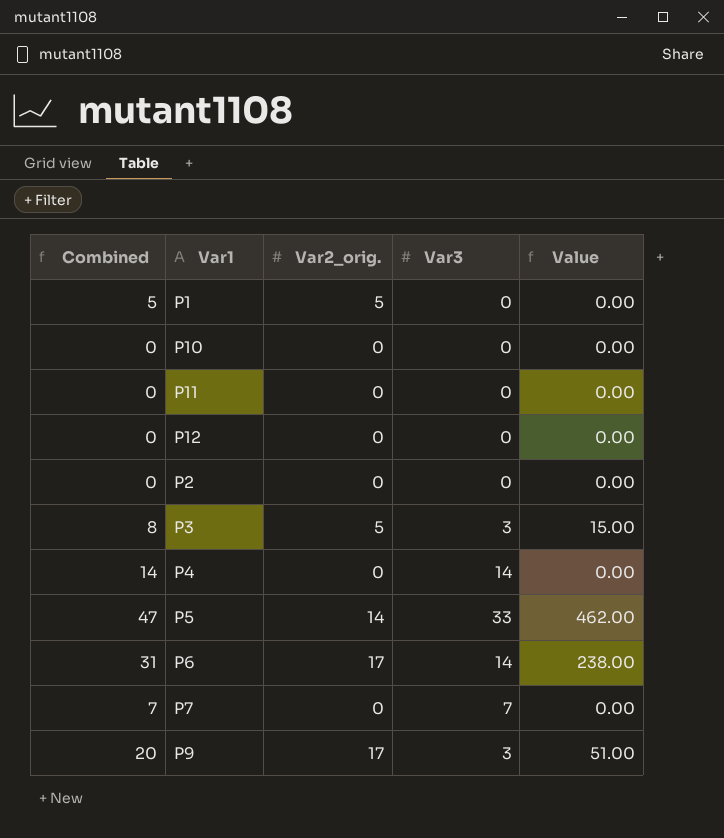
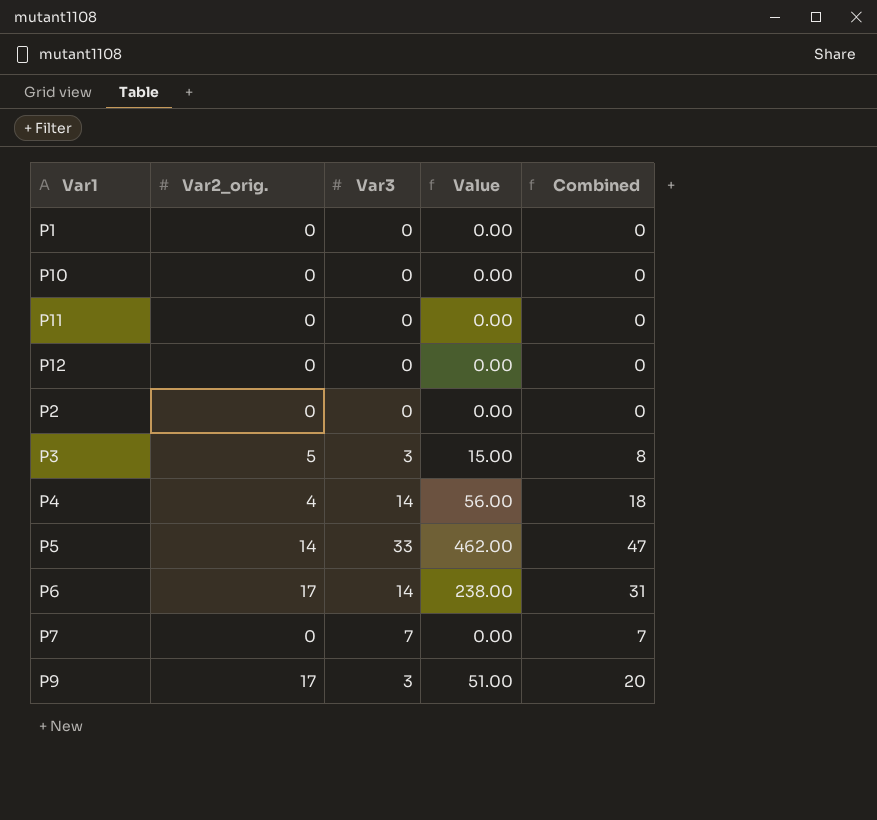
column Combined | position: 1 -> 5
P1 | Var2_orig.: 5 -> 0
P1 | Combined: 5 -> 0
P4 | Var2_orig.: 0 -> 4
P4 | Value: 0.00 -> 56.00
P4 | Combined: 14 -> 18

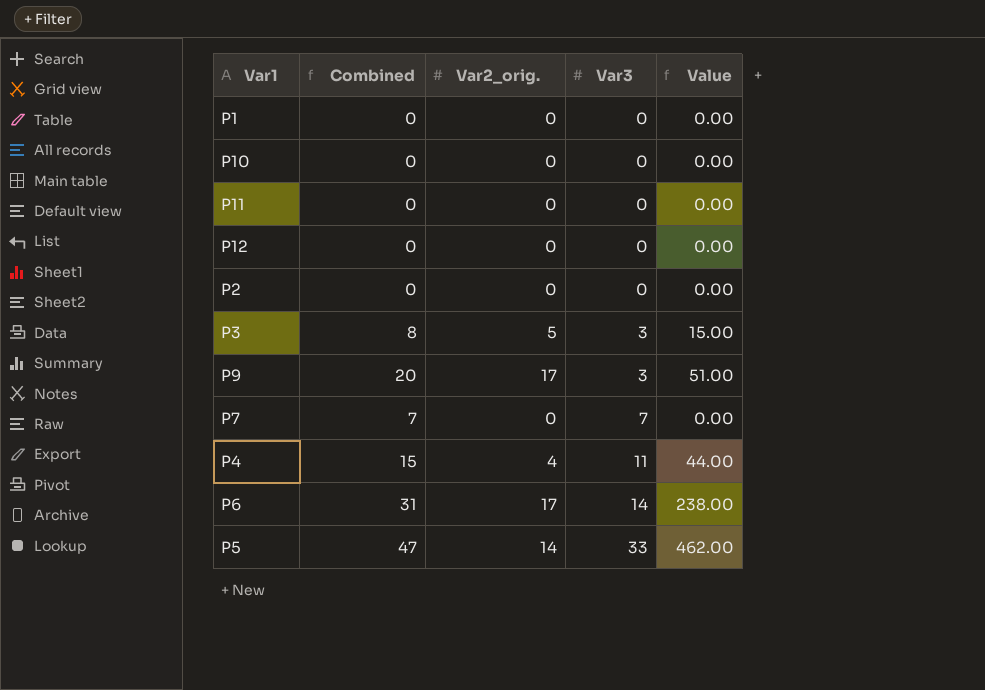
row order: none -> Var3 ascending
column Combined | position: 5 -> 2
P4 | Combined: 18 -> 15
P4 | Var3: 14 -> 11
P4 | Value: 56.00 -> 44.00

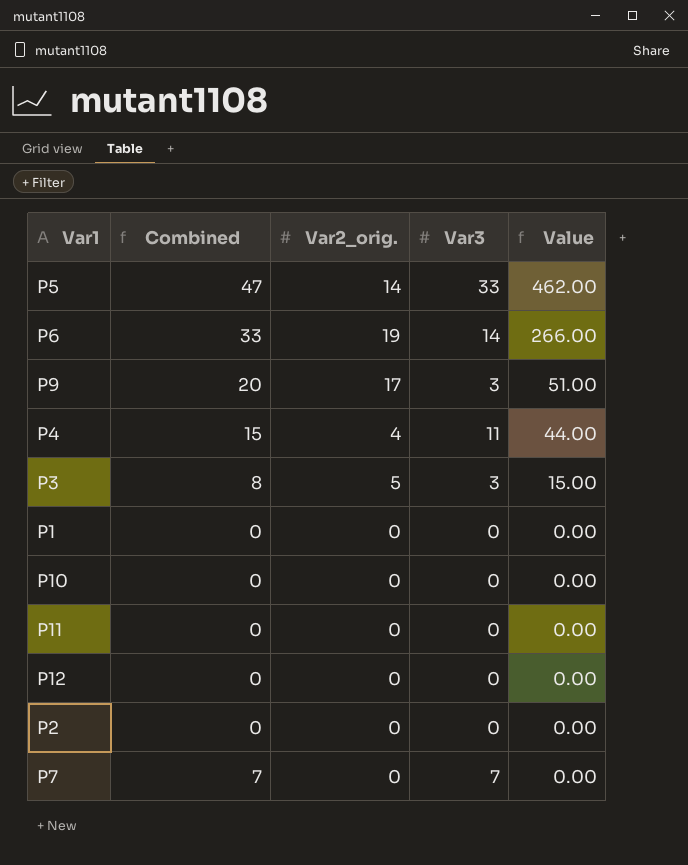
row order: Var3 ascending -> Value descending
P6 | Combined: 31 -> 33
P6 | Var2_orig.: 17 -> 19
P6 | Value: 238.00 -> 266.00

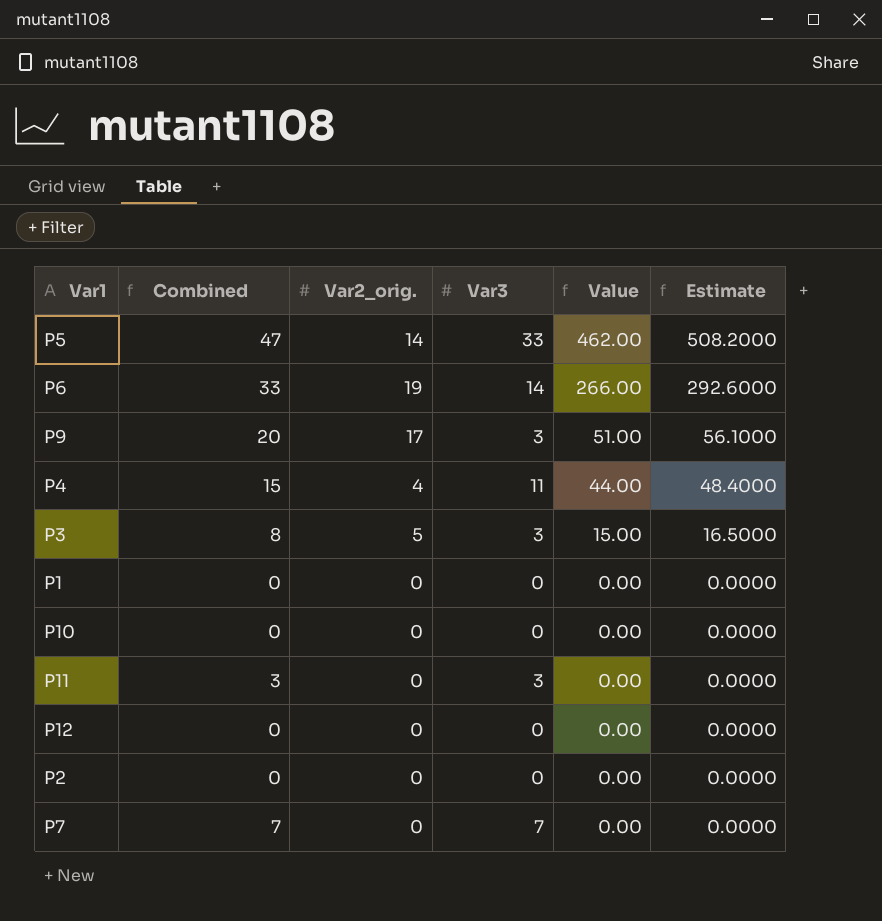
column Estimate | formula: none -> [Value] * 1.1
P11 | Combined: 0 -> 3
P11 | Var3: 0 -> 3

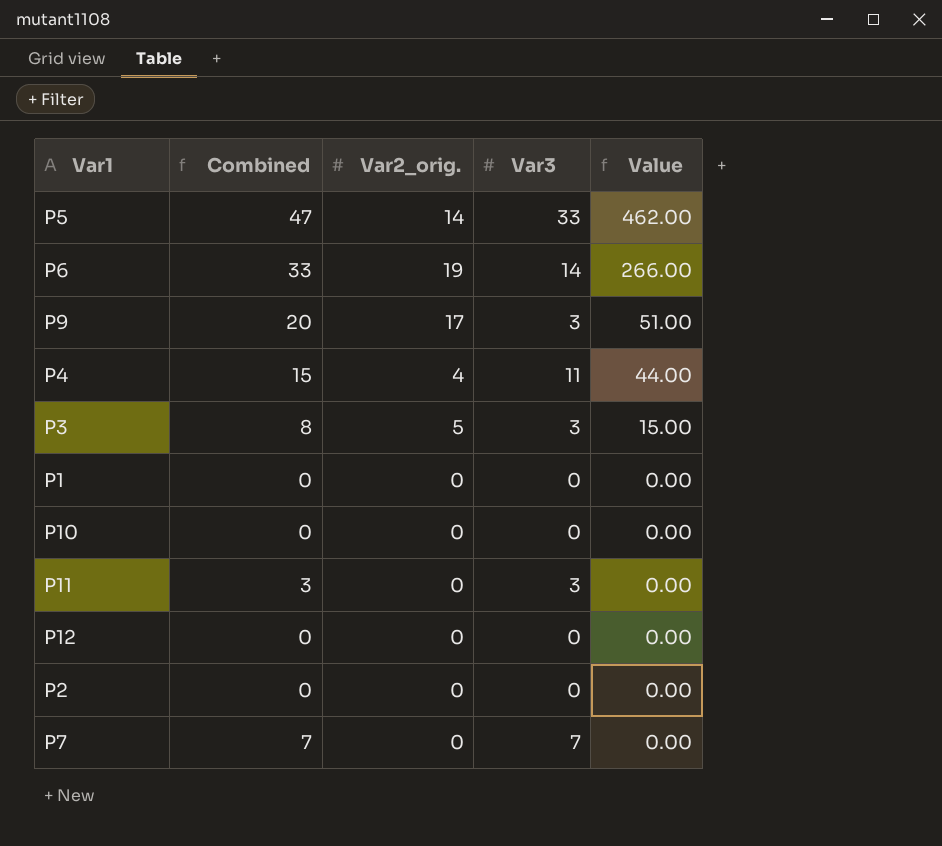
column Estimate | formula: [Value] * 1.1 -> none

